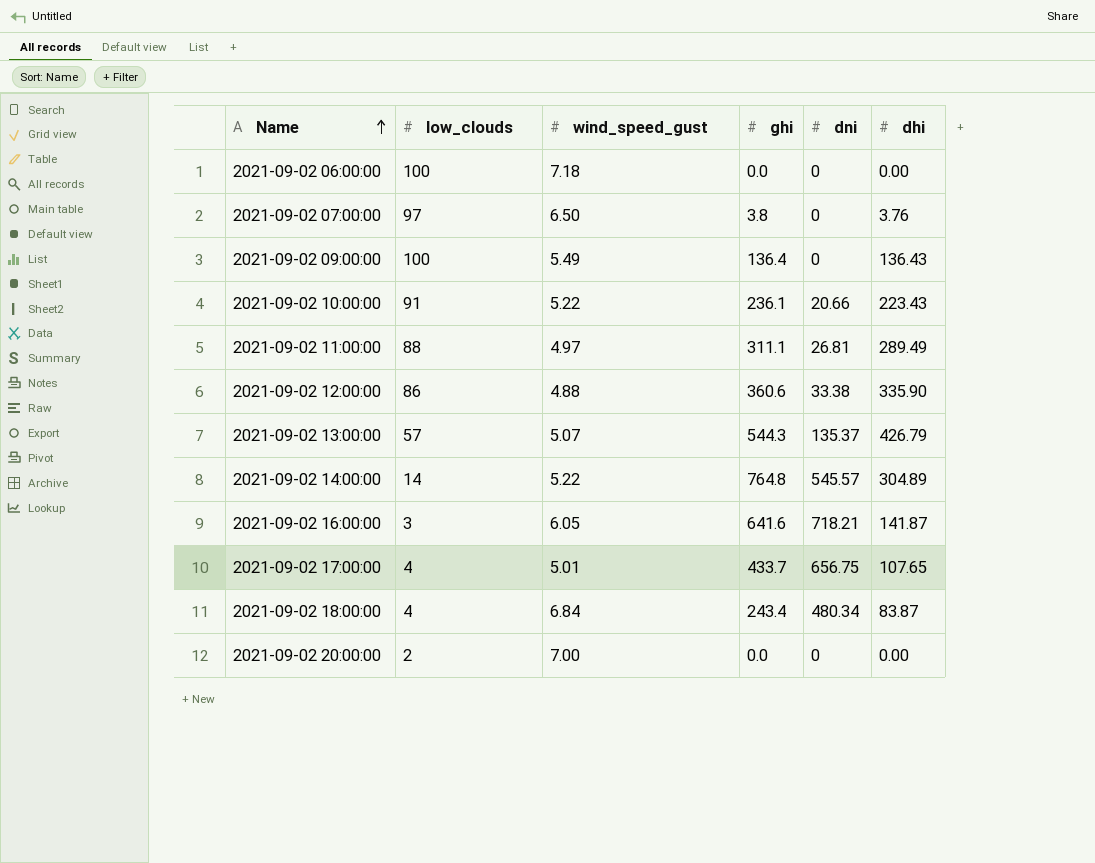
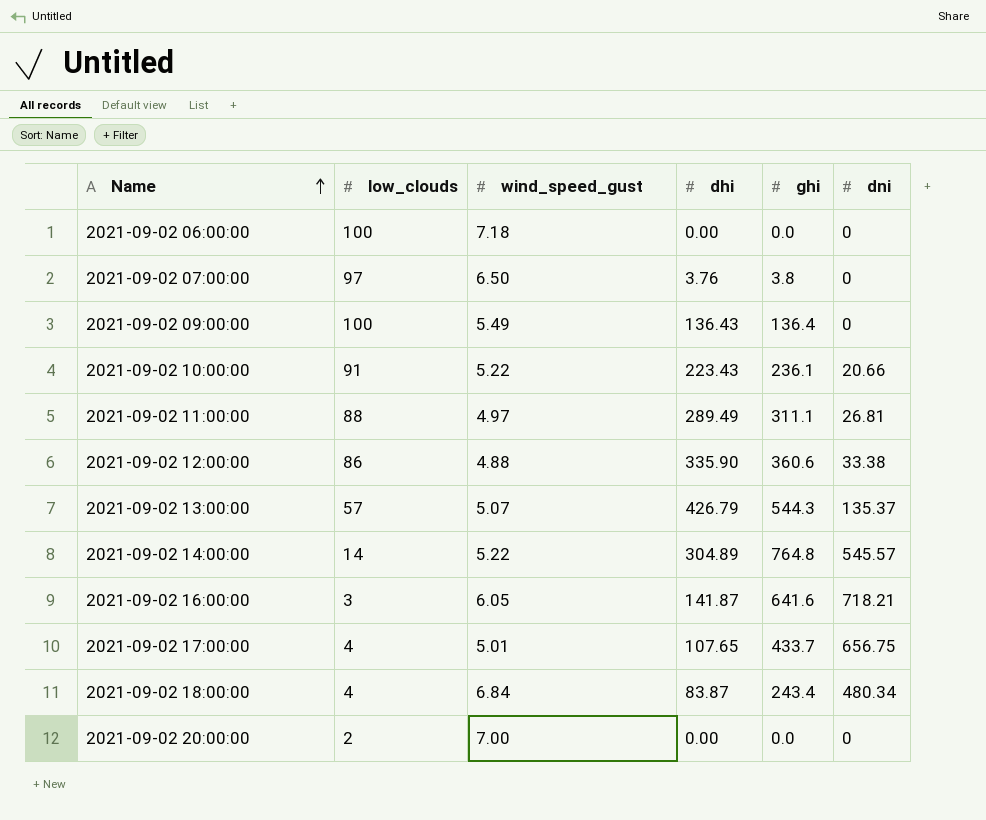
column dhi | position: 6 -> 4

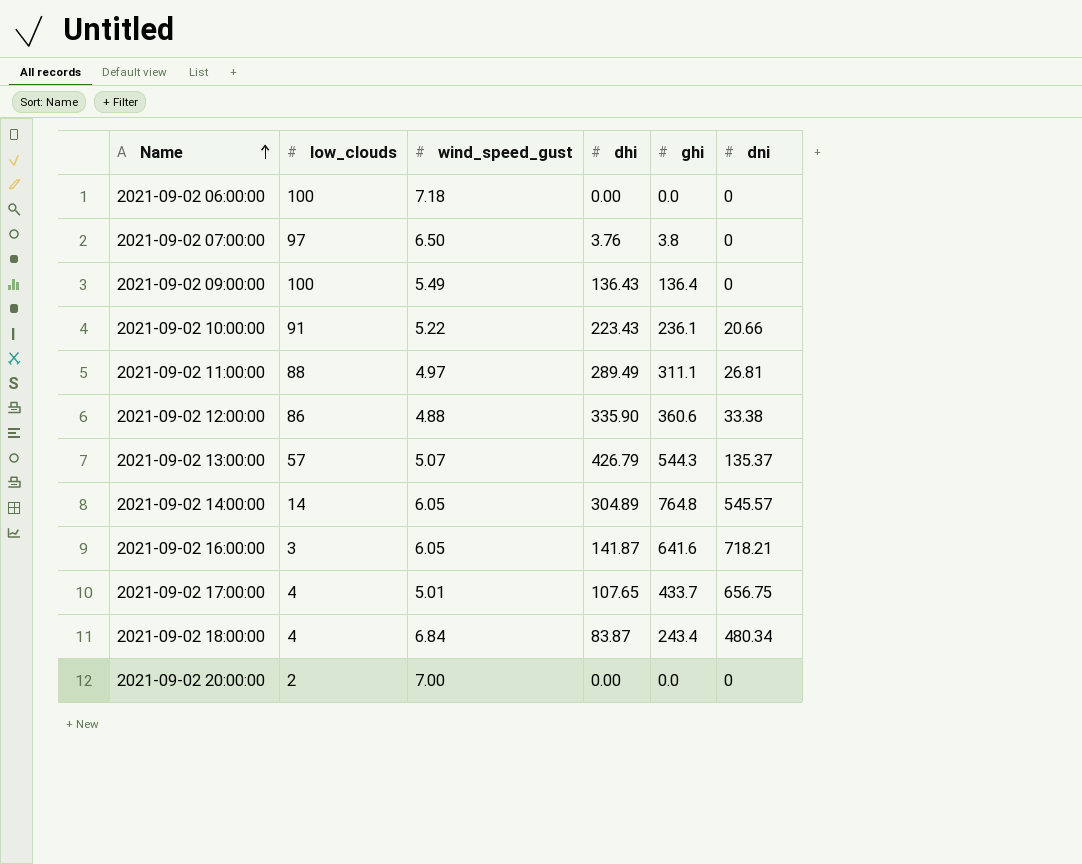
2021-09-02 14:00:00 | wind_speed_gust: 5.22 -> 6.05

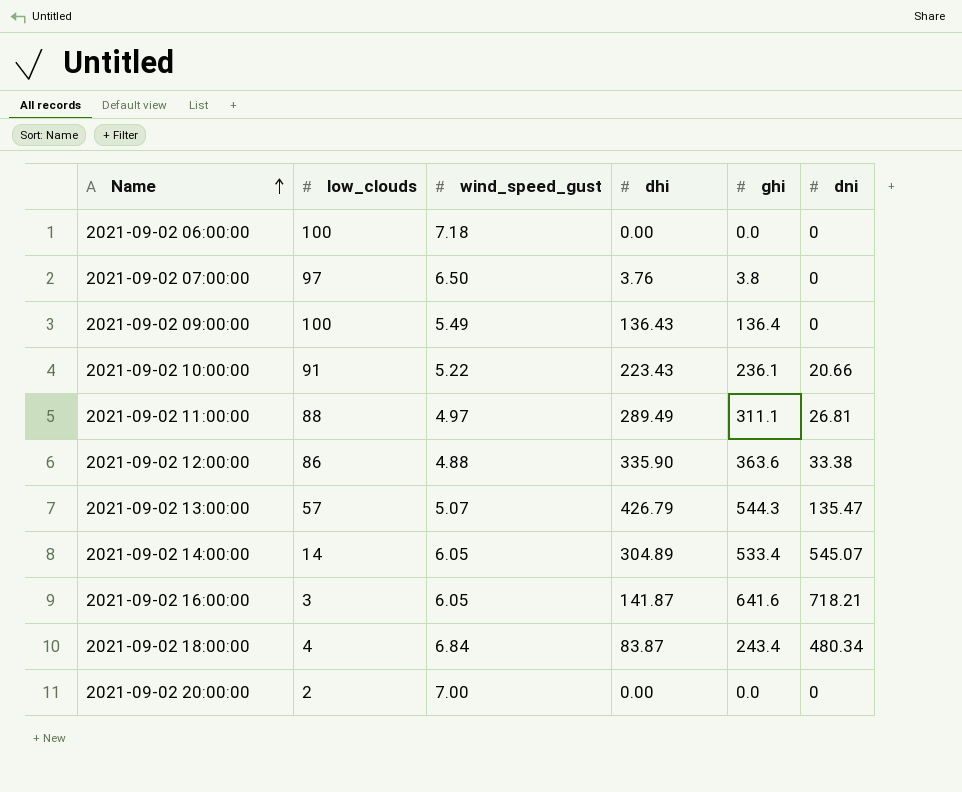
row 2021-09-02 17:00:00: 4 | 5.01 | 107.65 | 433.7 | 656.75 -> none
2021-09-02 12:00:00 | ghi: 360.6 -> 363.6
2021-09-02 13:00:00 | dni: 135.37 -> 135.47
2021-09-02 14:00:00 | ghi: 764.8 -> 533.4
2021-09-02 14:00:00 | dni: 545.57 -> 545.07

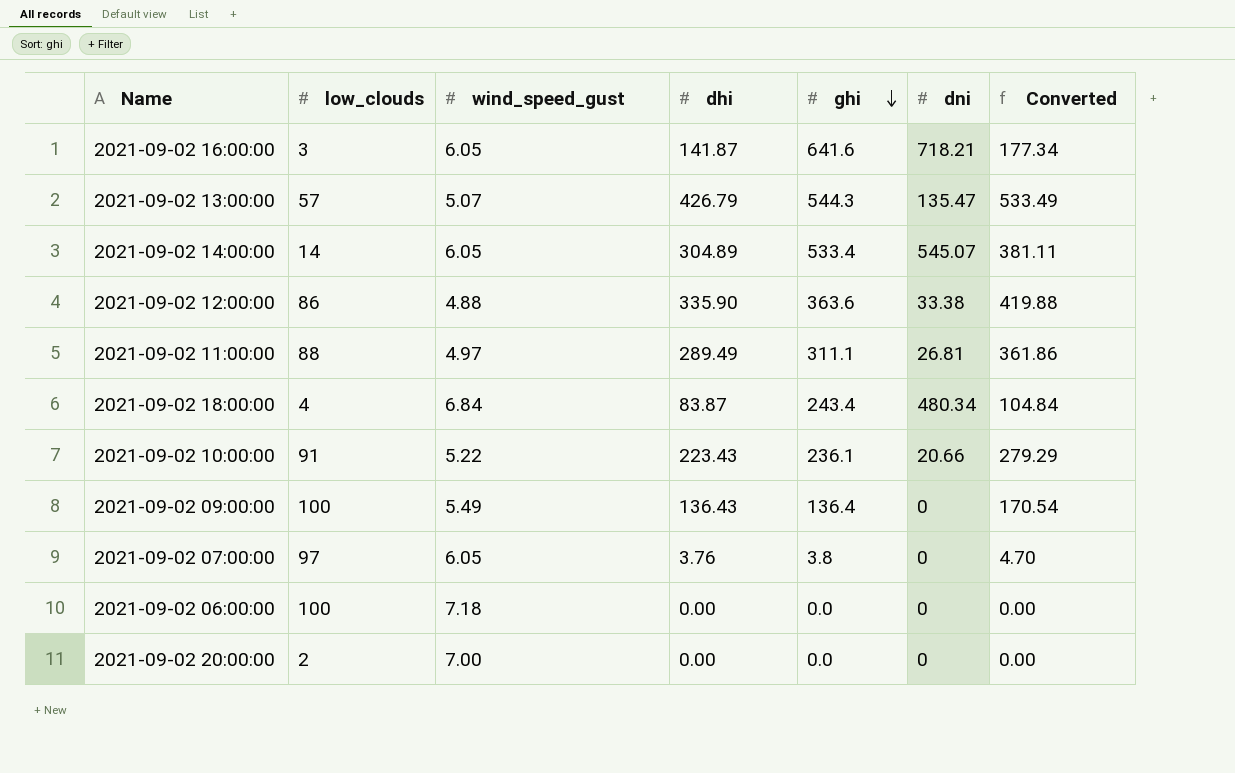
row order: Name ascending -> ghi descending
column Converted | formula: none -> [dhi] * 1.25
2021-09-02 07:00:00 | wind_speed_gust: 6.50 -> 6.05

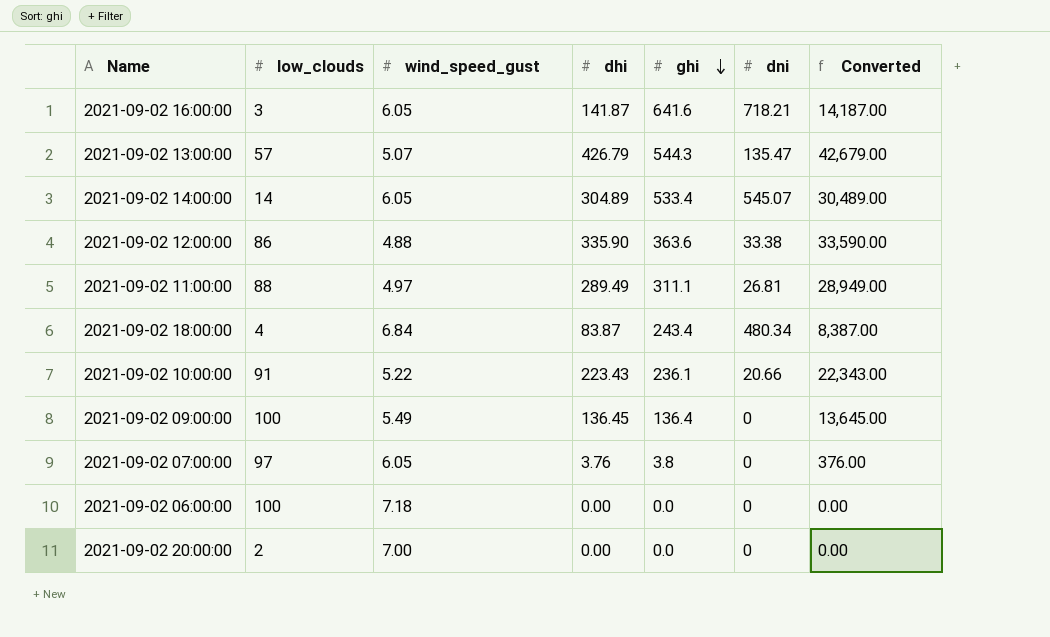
column Converted | formula: [dhi] * 1.25 -> [dhi] * 100
2021-09-02 09:00:00 | dhi: 136.43 -> 136.45

